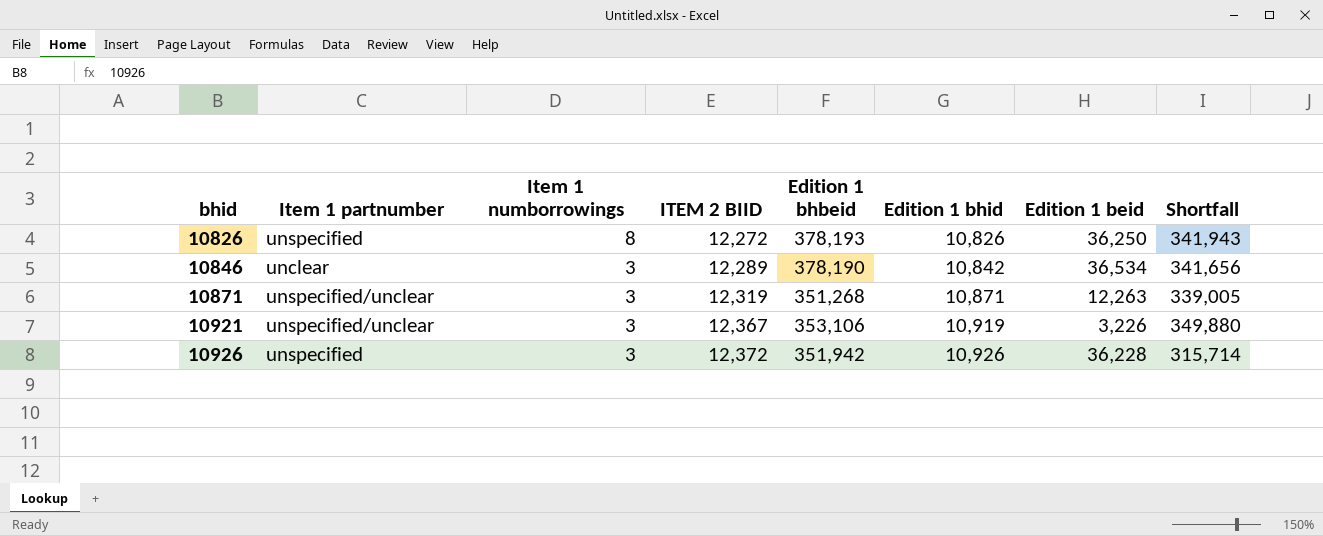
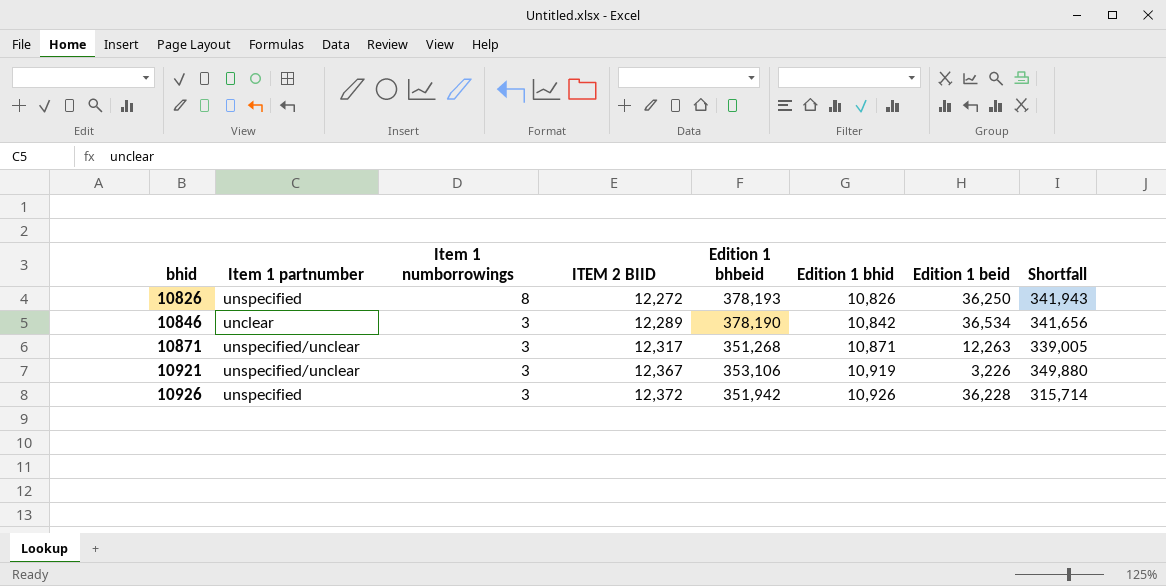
10871 | ITEM 2 BIID: 12,319 -> 12,317

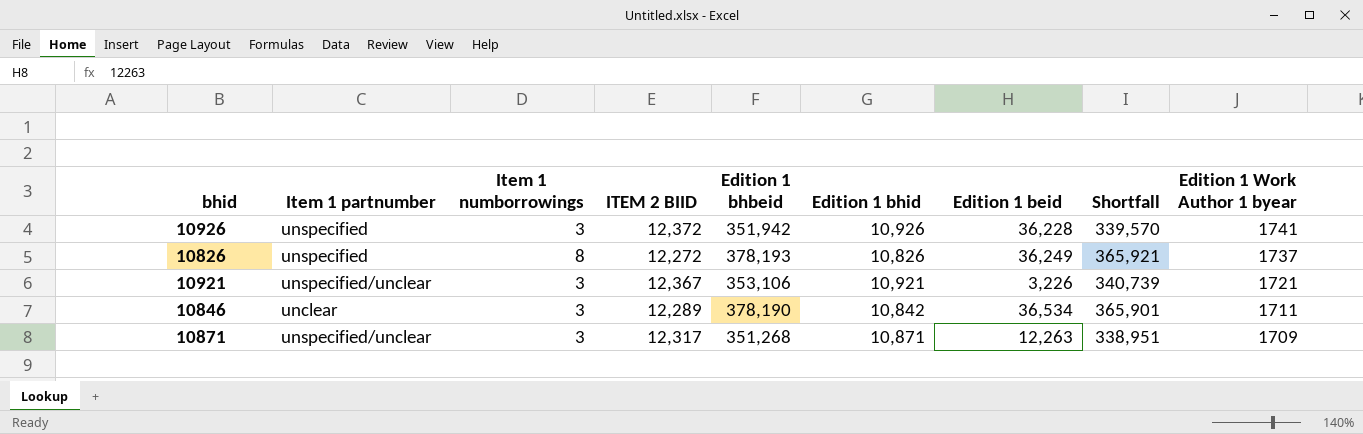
row order: bhid ascending -> Edition 1 Work Author 1 byear descending
column Shortfall | formula: [Edition 1 bhbeid] - [Edition 1 beid] -> [Edition 1 bhbeid] - [ITEM 2 BIID]
column Edition 1 Work Author 1 byear | position: none -> 9
10826 | Edition 1 beid: 36,250 -> 36,249
10921 | Edition 1 bhid: 10,919 -> 10,921

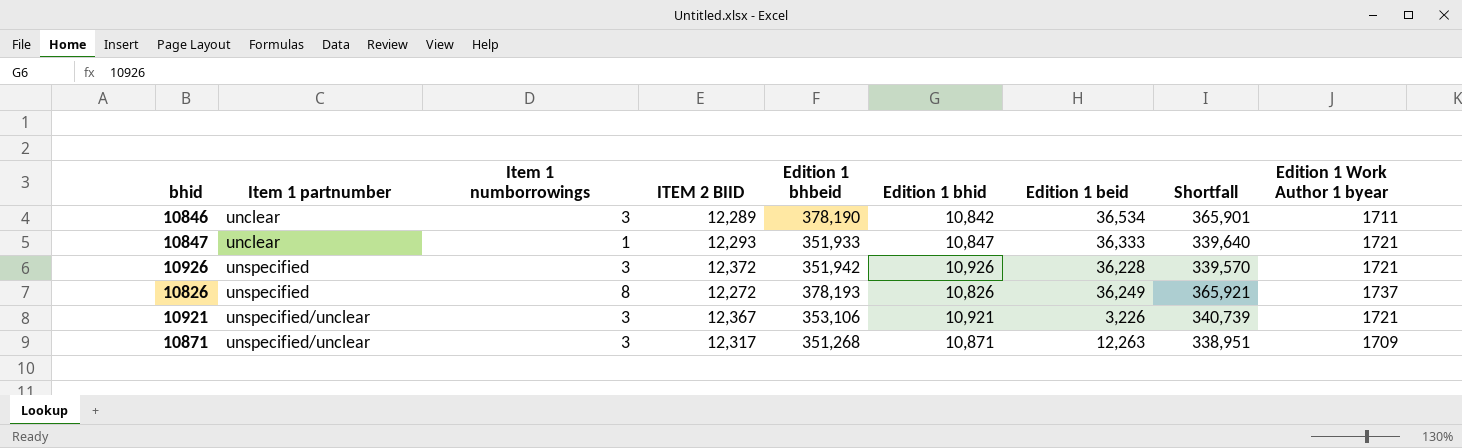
row order: Edition 1 Work Author 1 byear descending -> Item 1 partnumber ascending
row 10847: none -> unclear | 1 | 12,293 | 351,933 | 10,847 | 36,333 | 339,640 | 1721
10926 | Edition 1 Work Author 1 byear: 1741 -> 1721

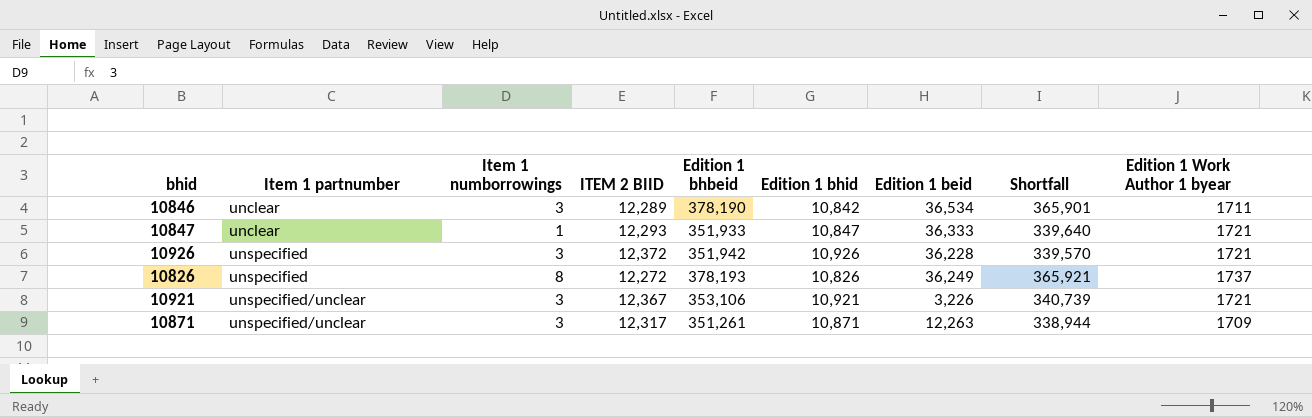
10871 | Edition 1 bhbeid: 351,268 -> 351,261
10871 | Shortfall: 338,951 -> 338,944

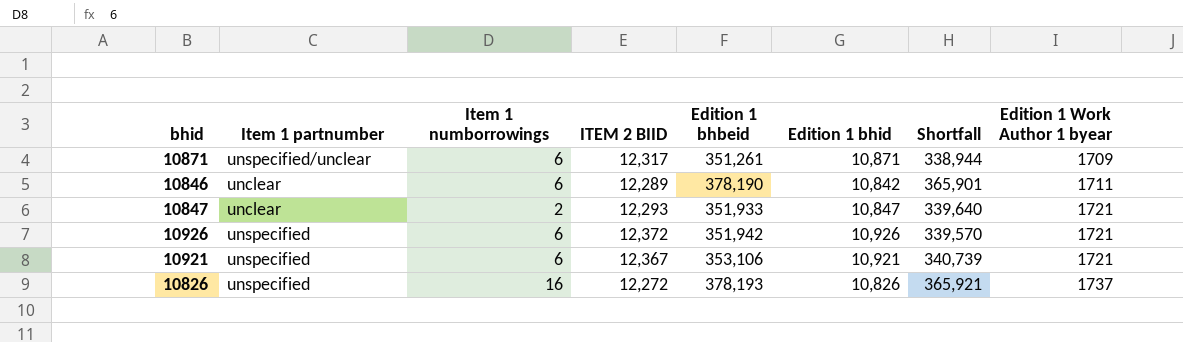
row order: Item 1 partnumber ascending -> Edition 1 Work Author 1 byear ascending
column Edition 1 beid | position: 7 -> none
10871 | Item 1 numborrowings: 3 -> 6
10846 | Item 1 numborrowings: 3 -> 6
10847 | Item 1 numborrowings: 1 -> 2
10926 | Item 1 numborrowings: 3 -> 6
10921 | Item 1 partnumber: unspecified/unclear -> unspecified
10921 | Item 1 numborrowings: 3 -> 6
10826 | Item 1 numborrowings: 8 -> 16

